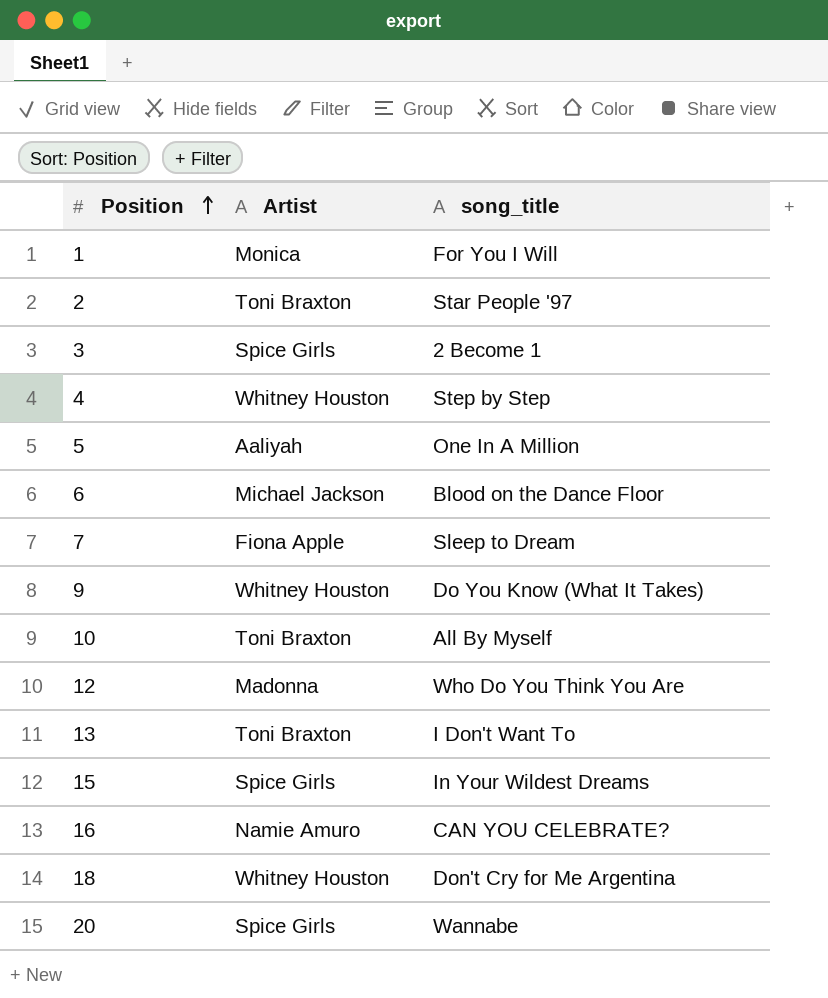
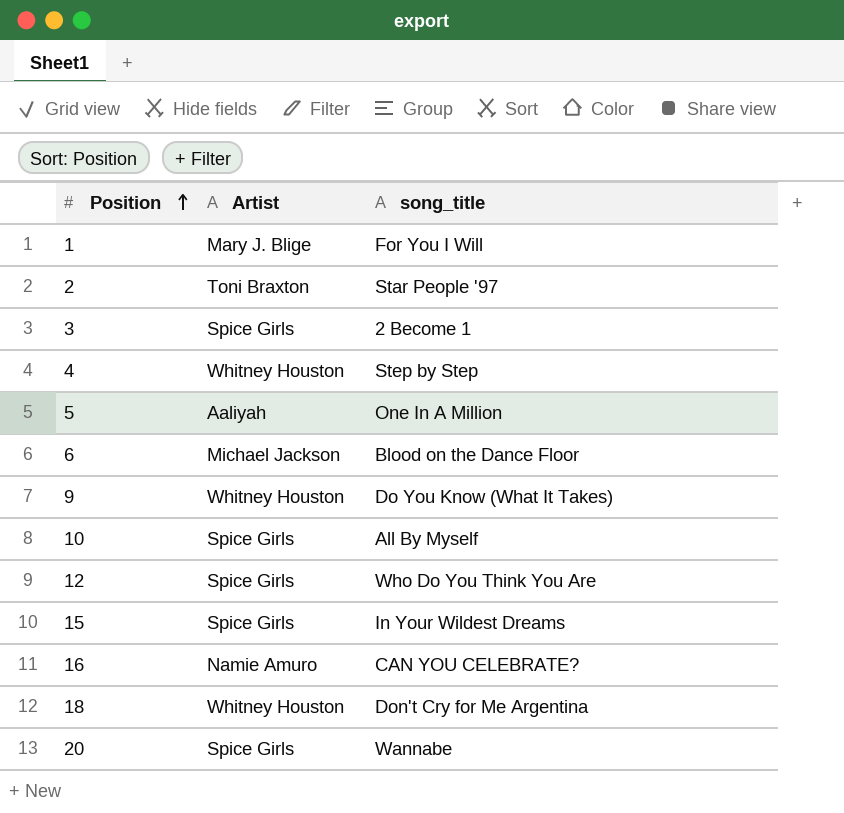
row 7: Fiona Apple | Sleep to Dream -> none
row 13: Toni Braxton | I Don't Want To -> none
1 | Artist: Monica -> Mary J. Blige
10 | Artist: Toni Braxton -> Spice Girls
12 | Artist: Madonna -> Spice Girls

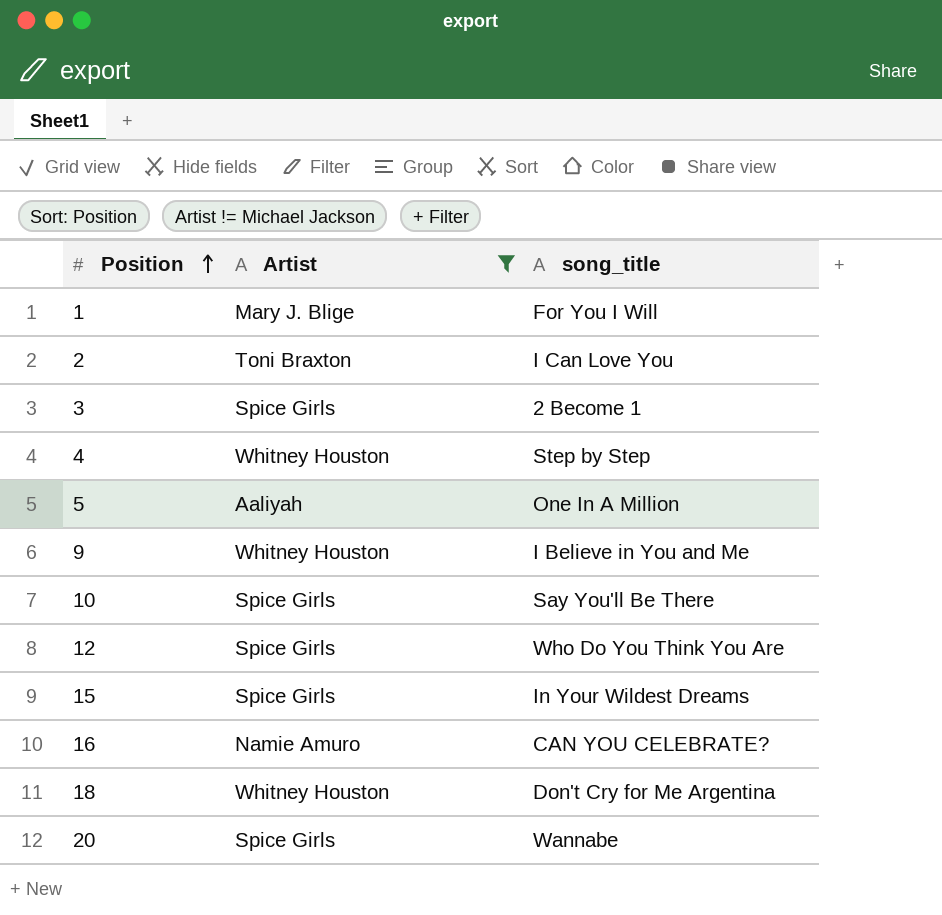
filter: none -> Artist != Michael Jackson
2 | song_title: Star People '97 -> I Can Love You
9 | song_title: Do You Know (What It Takes) -> I Believe in You and Me
10 | song_title: All By Myself -> Say You'll Be There

